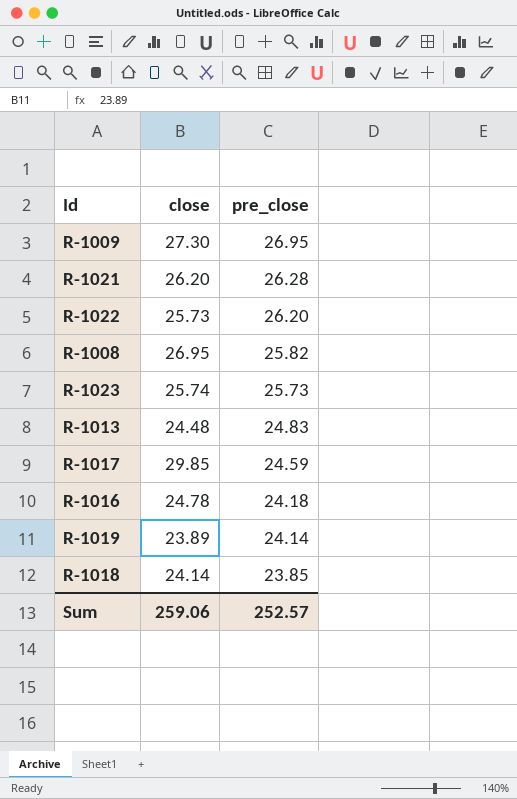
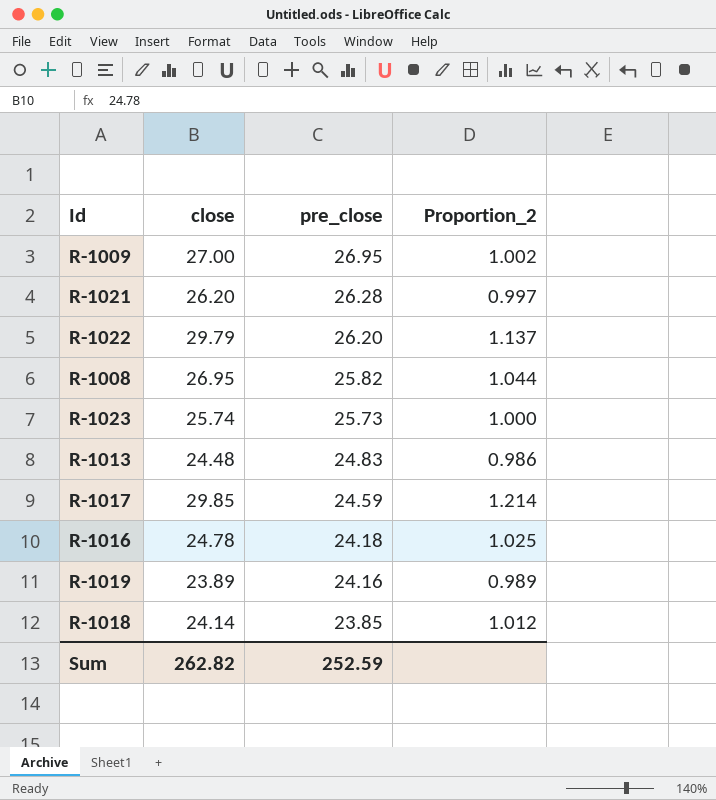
column Proportion_2 | formula: none -> [close] / [pre_close]
R-1009 | close: 27.30 -> 27.00
R-1022 | close: 25.73 -> 29.79
R-1019 | pre_close: 24.14 -> 24.16
Sum | close: 259.06 -> 262.82
Sum | pre_close: 252.57 -> 252.59

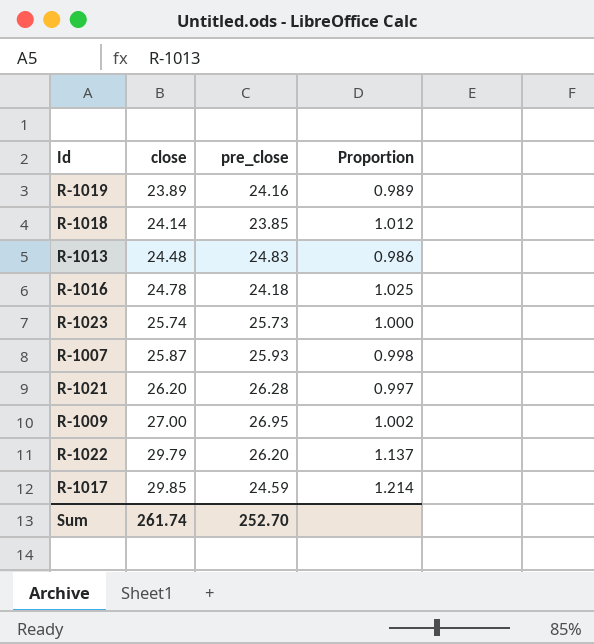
row order: pre_close descending -> close ascending
column name: Proportion_2 -> Proportion
row R-1008: 26.95 | 25.82 | 1.044 -> none
row R-1007: none -> 25.87 | 25.93 | 0.998
Sum | close: 262.82 -> 261.74
Sum | pre_close: 252.59 -> 252.70

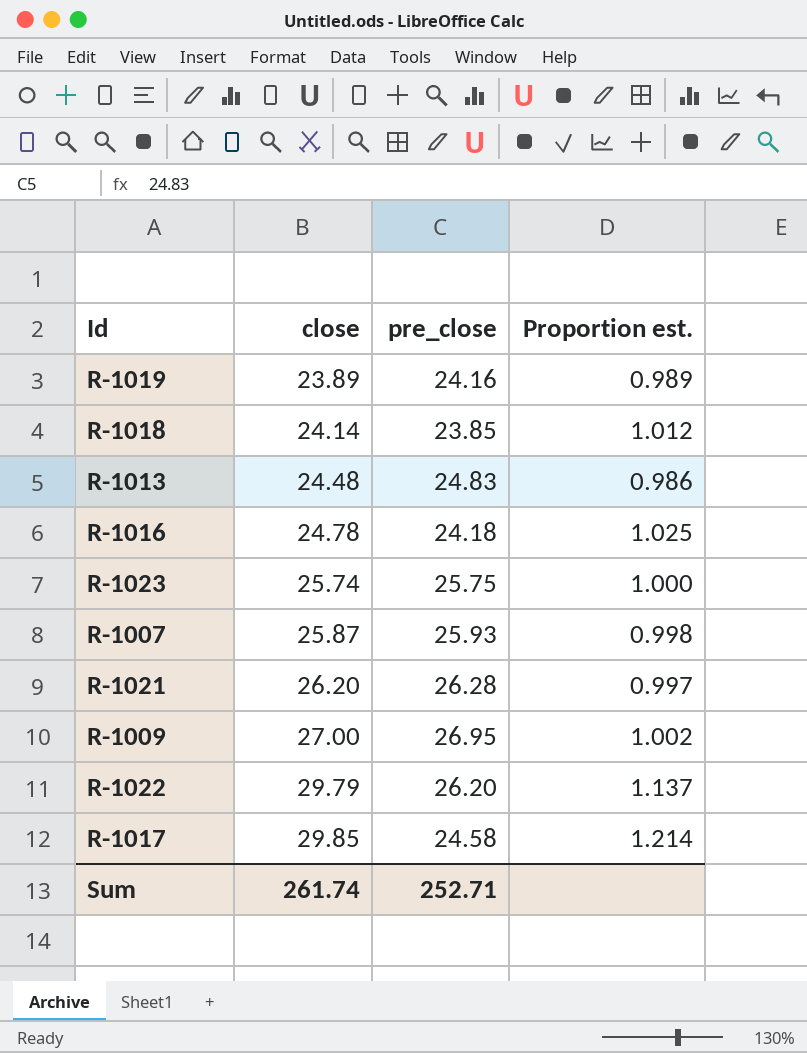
column name: Proportion -> Proportion est.
R-1023 | pre_close: 25.73 -> 25.75
R-1017 | pre_close: 24.59 -> 24.58
Sum | pre_close: 252.70 -> 252.71

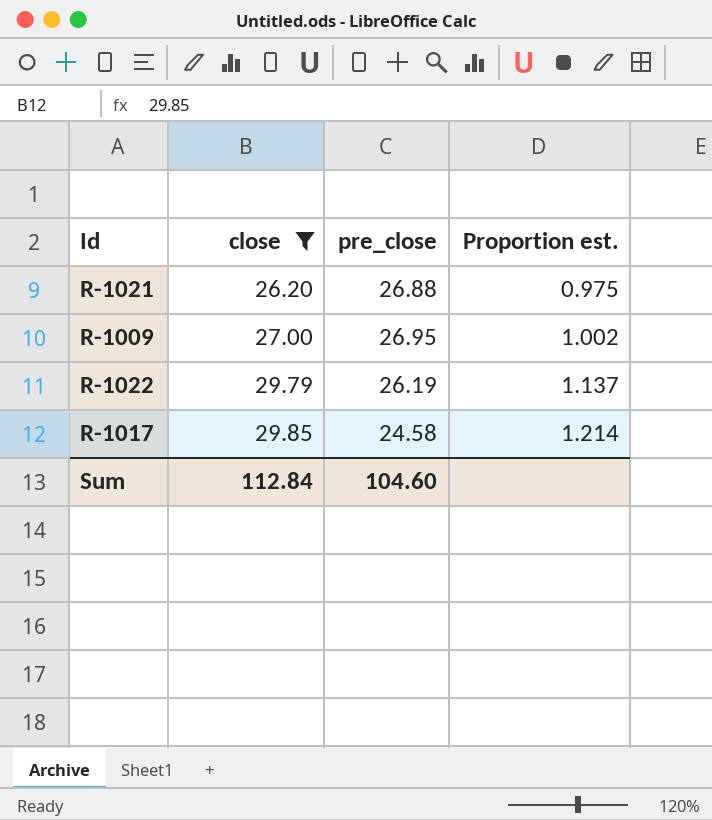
filter: none -> close >= 26.20
R-1021 | pre_close: 26.28 -> 26.88
R-1021 | Proportion est.: 0.997 -> 0.975
R-1022 | pre_close: 26.20 -> 26.19
Sum | close: 261.74 -> 112.84
Sum | pre_close: 252.71 -> 104.60

